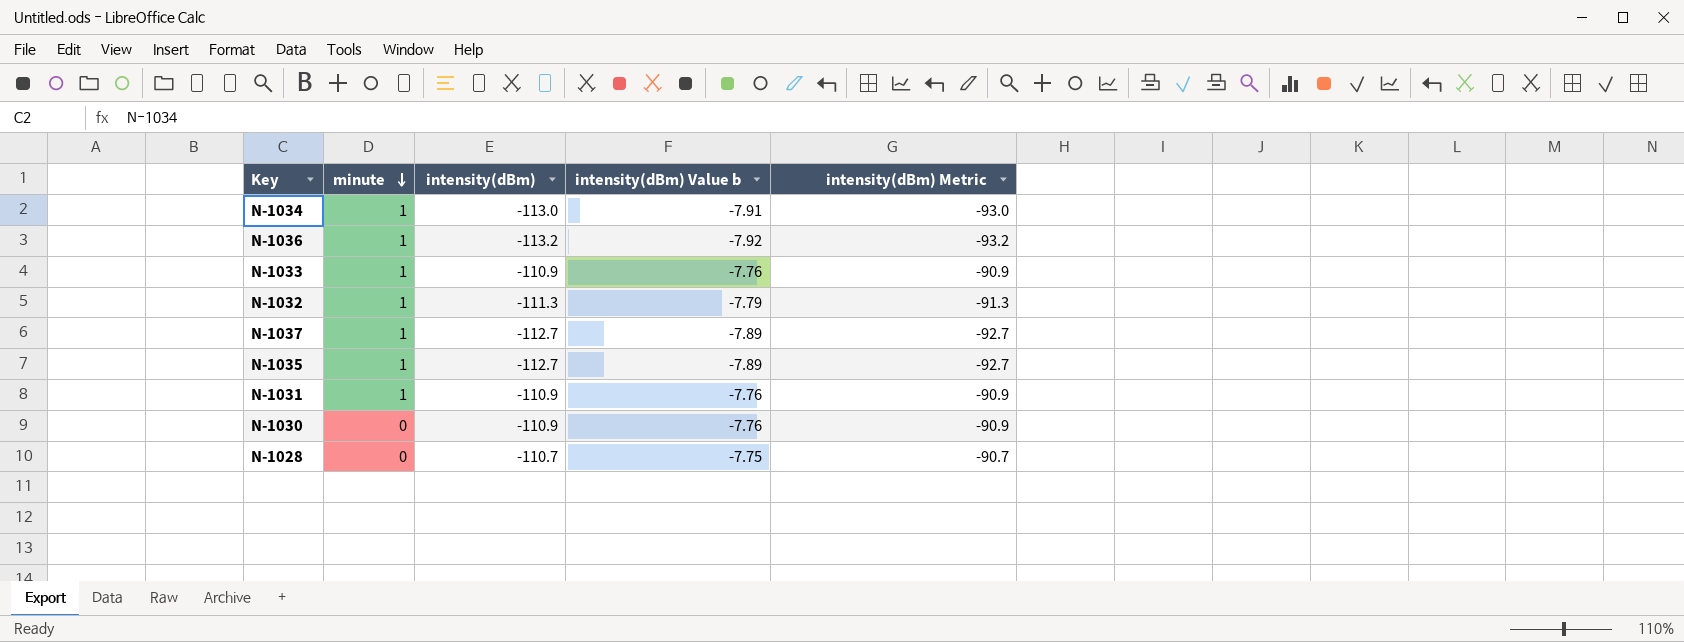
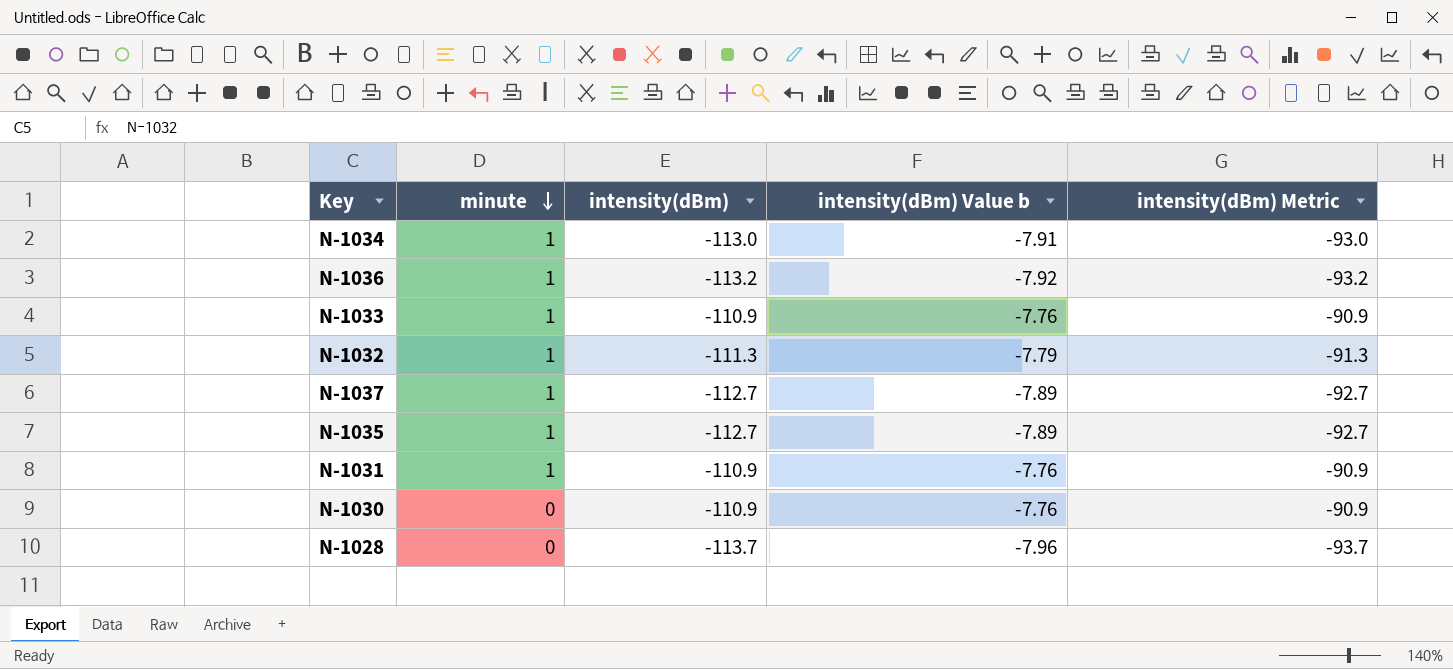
N-1028 | intensity(dBm): -110.7 -> -113.7
N-1028 | intensity(dBm) Value b: -7.75 -> -7.96
N-1028 | intensity(dBm) Metric: -90.7 -> -93.7

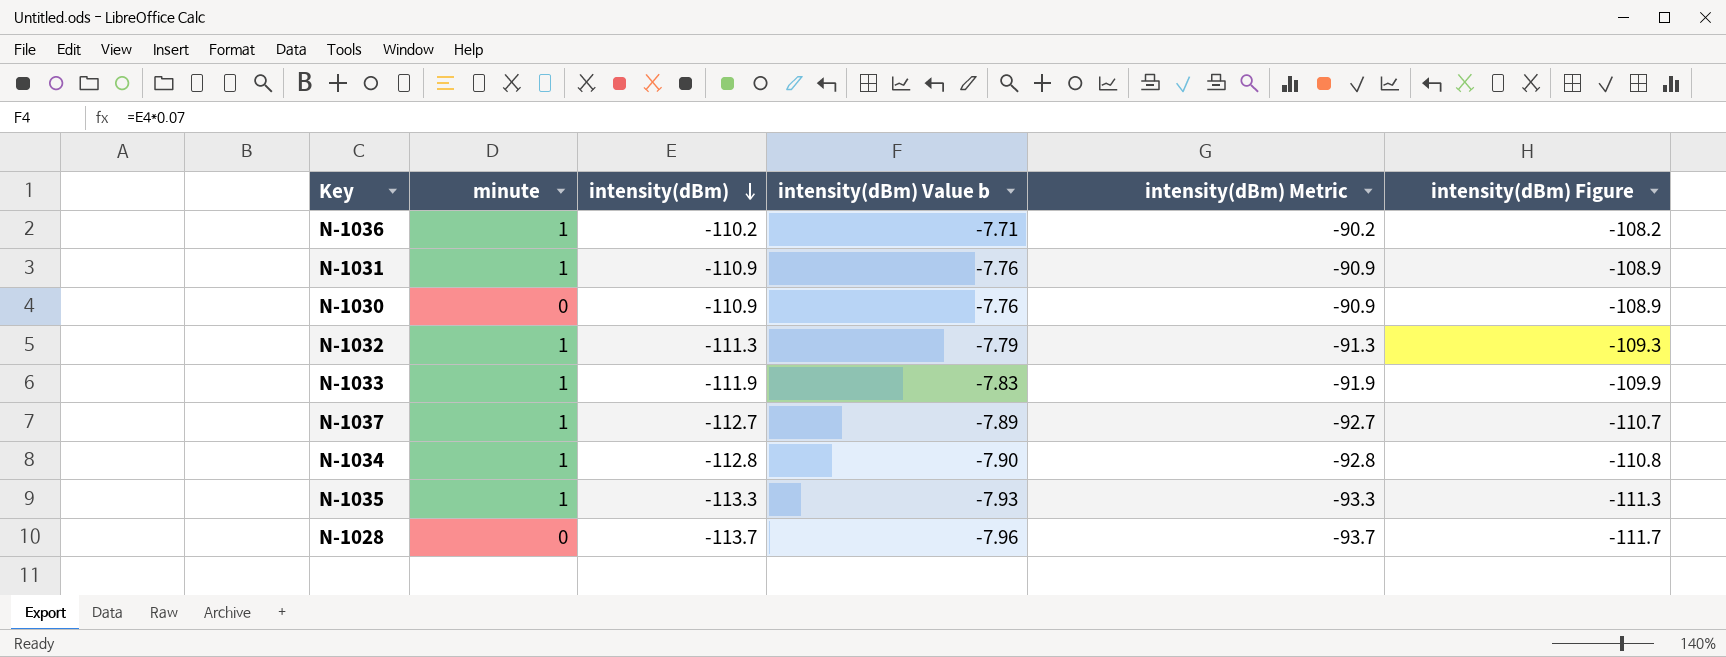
row order: minute descending -> intensity(dBm) descending
column intensity(dBm) Figure | formula: none -> [intensity(dBm)] + 2
N-1036 | intensity(dBm): -113.2 -> -110.2
N-1036 | intensity(dBm) Value b: -7.92 -> -7.71
N-1036 | intensity(dBm) Metric: -93.2 -> -90.2
N-1033 | intensity(dBm): -110.9 -> -111.9
N-1033 | intensity(dBm) Value b: -7.76 -> -7.83
N-1033 | intensity(dBm) Metric: -90.9 -> -91.9
N-1034 | intensity(dBm): -113.0 -> -112.8
N-1034 | intensity(dBm) Value b: -7.91 -> -7.90
N-1034 | intensity(dBm) Metric: -93.0 -> -92.8
N-1035 | intensity(dBm): -112.7 -> -113.3
N-1035 | intensity(dBm) Value b: -7.89 -> -7.93
N-1035 | intensity(dBm) Metric: -92.7 -> -93.3

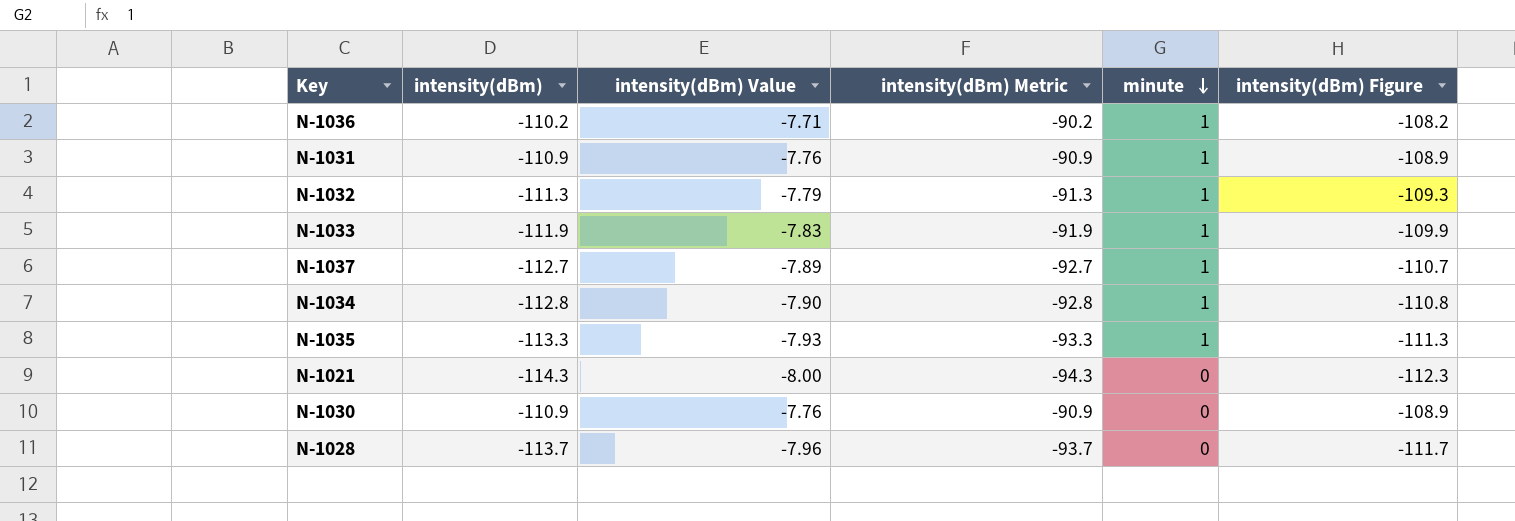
row order: intensity(dBm) descending -> minute descending
column name: intensity(dBm) Value b -> intensity(dBm) Value
column minute | position: 2 -> 5
row N-1021: none -> -114.3 | -8.00 | -94.3 | 0 | -112.3

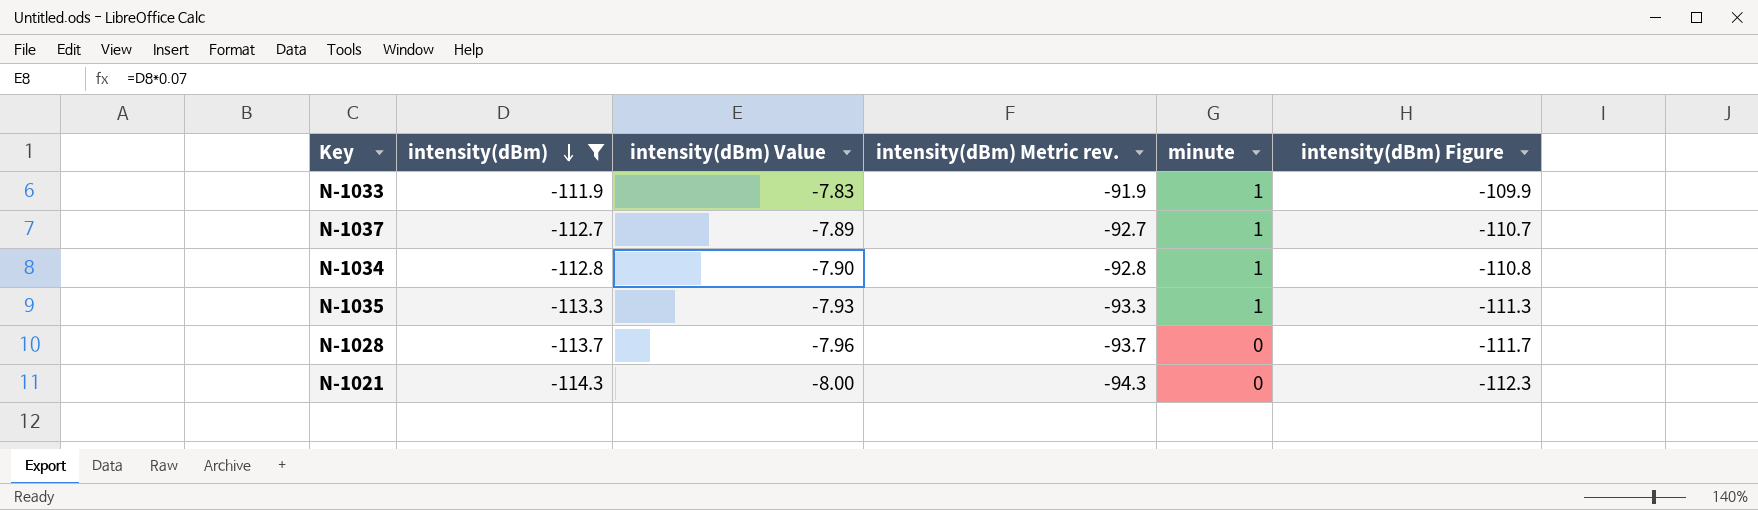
filter: none -> intensity(dBm) <= -111.9
row order: minute descending -> intensity(dBm) descending
column name: intensity(dBm) Metric -> intensity(dBm) Metric rev.

